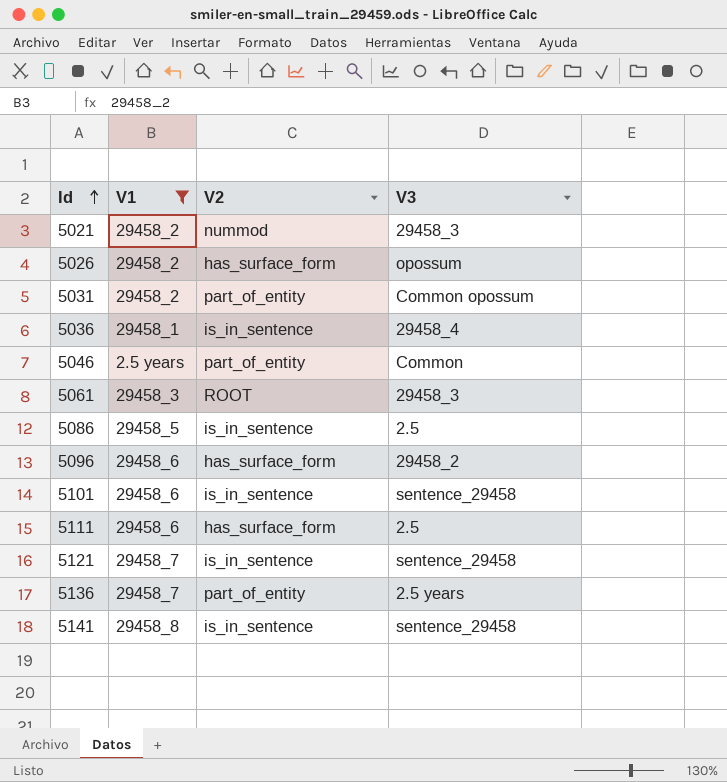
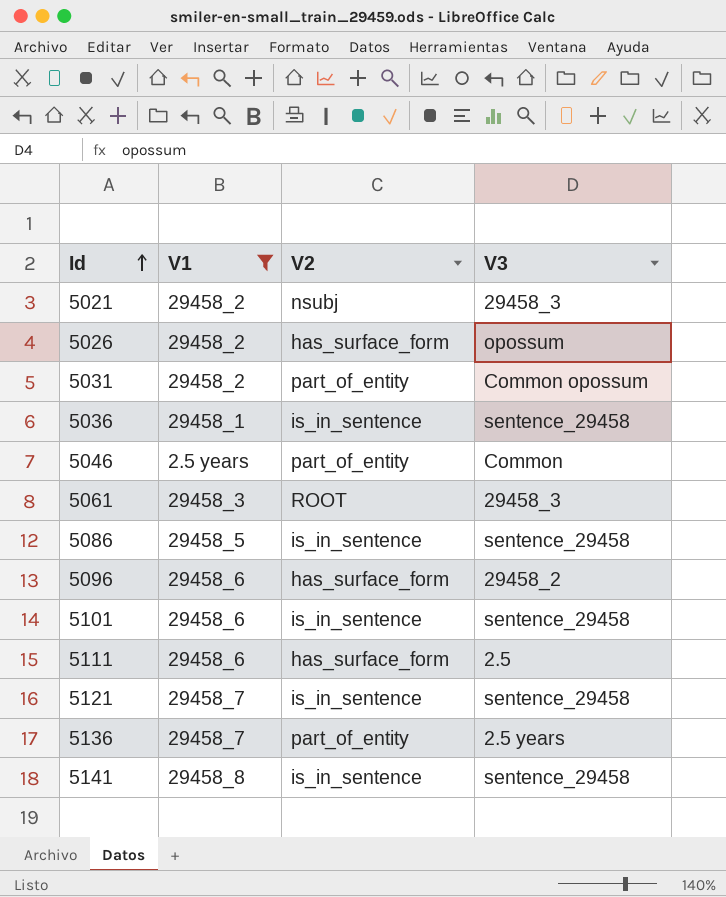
5021 | V2: nummod -> nsubj
5036 | V3: 29458_4 -> sentence_29458
5086 | V3: 2.5 -> sentence_29458

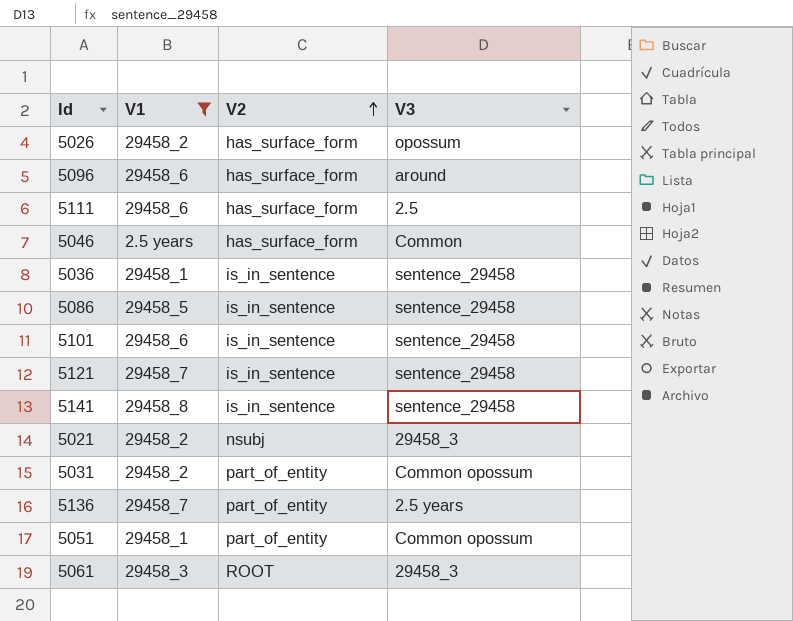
row order: Id ascending -> V2 ascending
5096 | V3: 29458_2 -> around
5046 | V2: part_of_entity -> has_surface_form
row 5051: none -> 29458_1 | part_of_entity | Common opossum

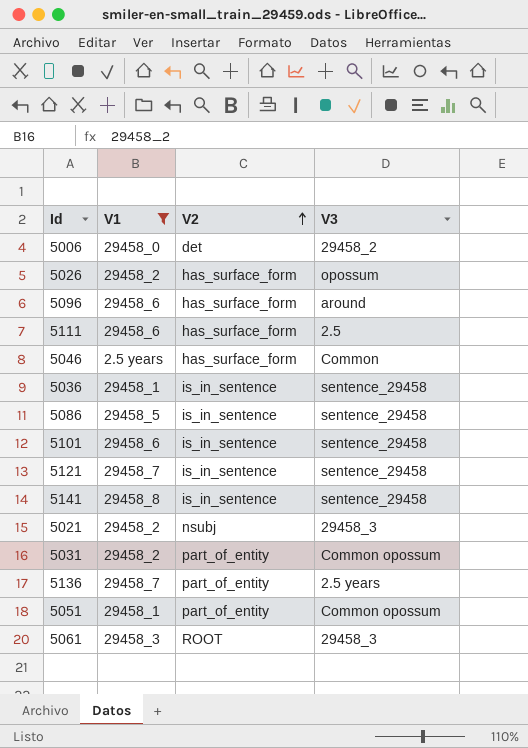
row 5006: none -> 29458_0 | det | 29458_2

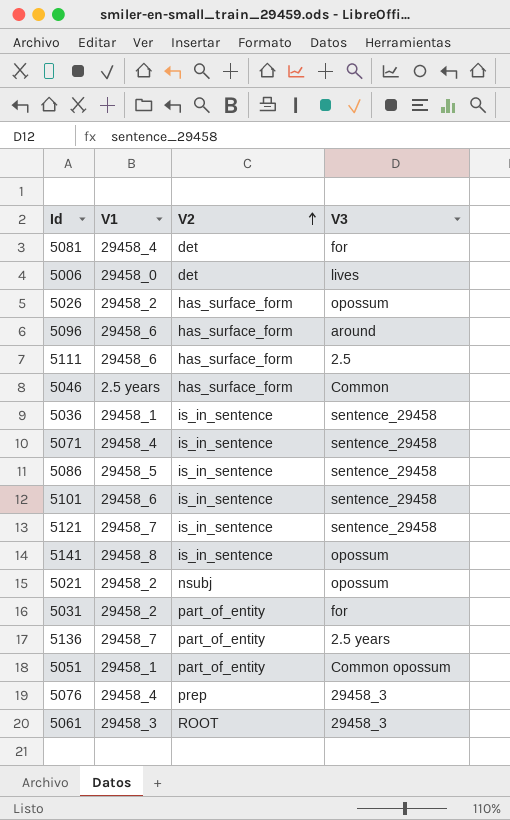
filter: V1 != 29458_4 -> none
5006 | V3: 29458_2 -> lives
5141 | V3: sentence_29458 -> opossum
5021 | V3: 29458_3 -> opossum
5031 | V3: Common opossum -> for

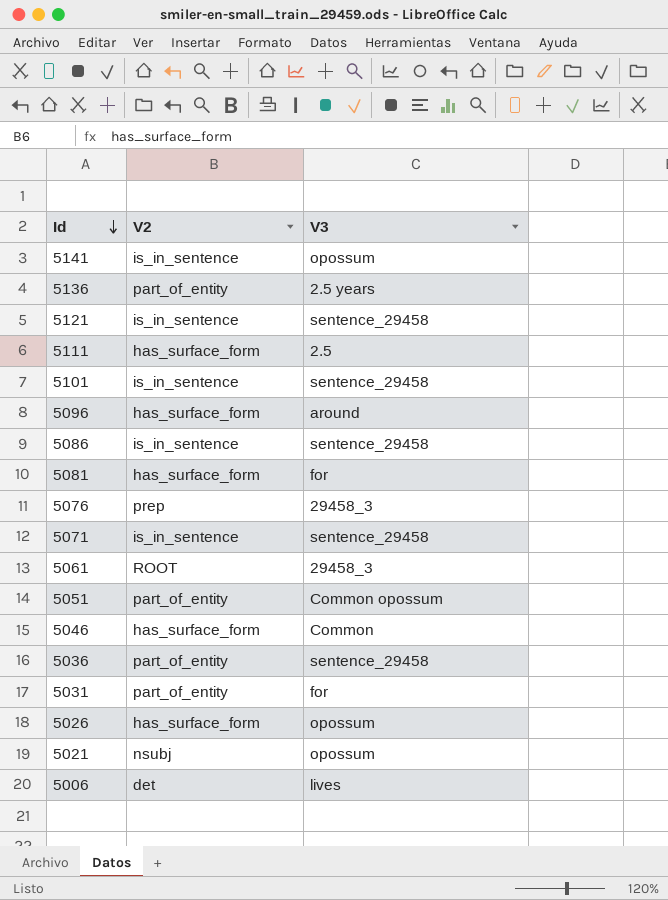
row order: V2 ascending -> Id descending
column V1 | position: 2 -> none
5081 | V2: det -> has_surface_form
5036 | V2: is_in_sentence -> part_of_entity

